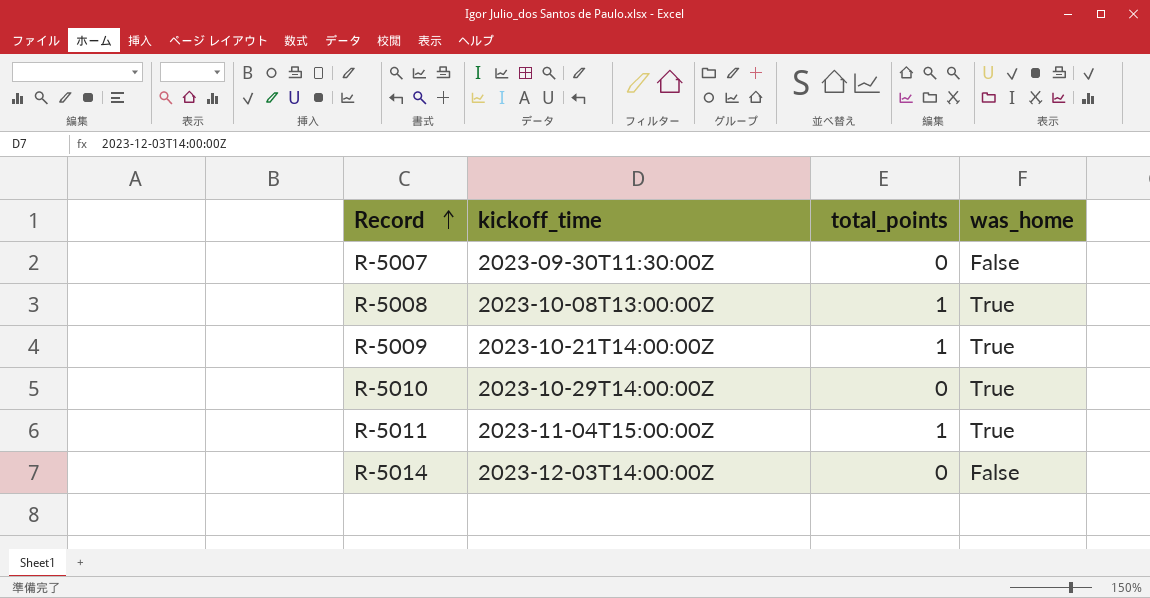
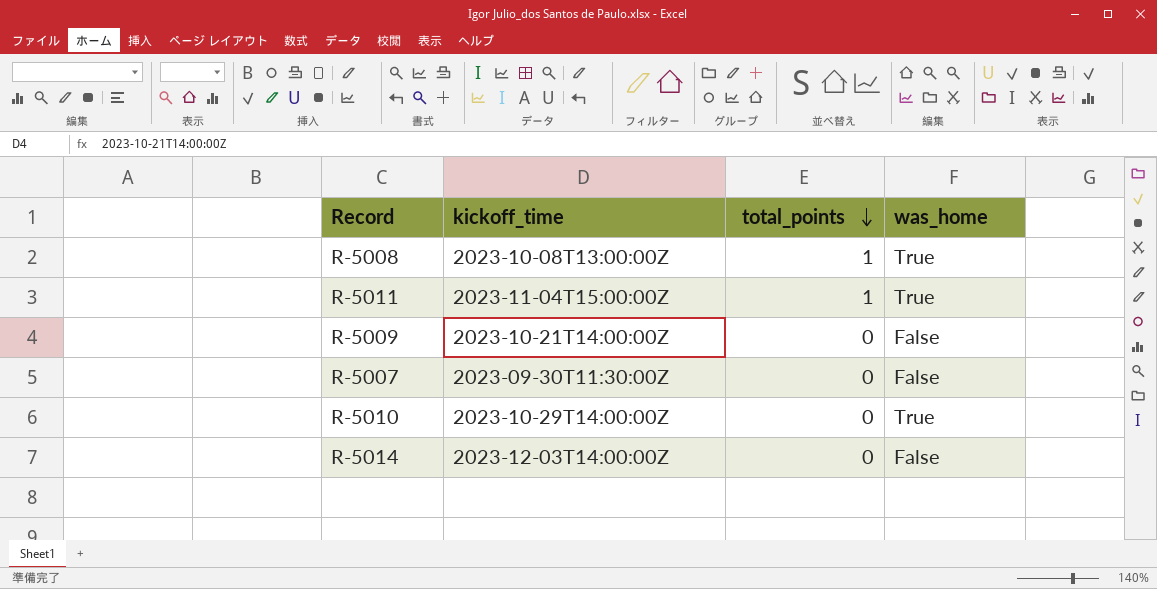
row order: Record ascending -> total_points descending
R-5009 | total_points: 1 -> 0
R-5009 | was_home: True -> False

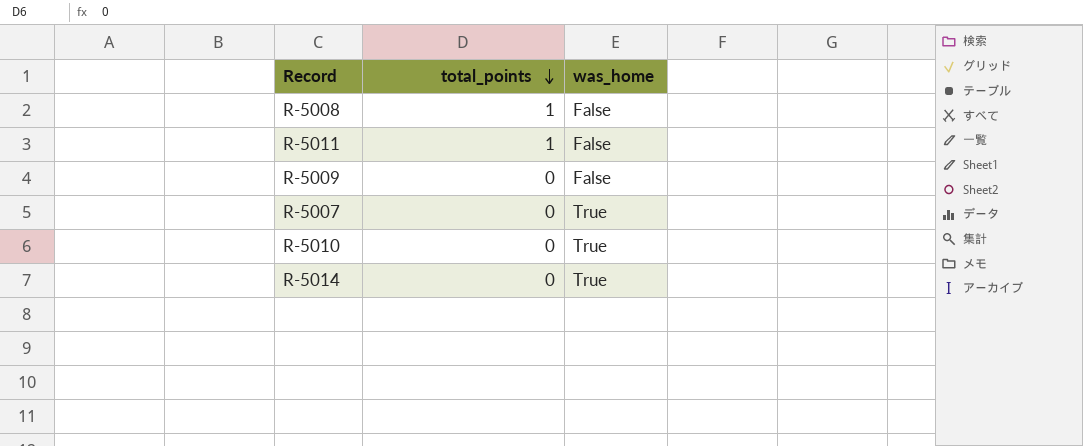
column kickoff_time | position: 2 -> none
R-5008 | was_home: True -> False
R-5011 | was_home: True -> False
R-5007 | was_home: False -> True
R-5014 | was_home: False -> True

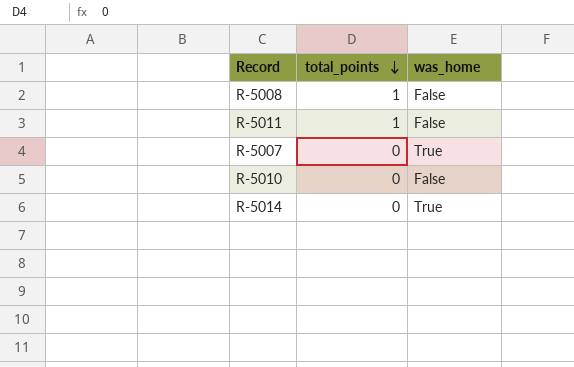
row R-5009: 0 | False -> none
R-5010 | was_home: True -> False

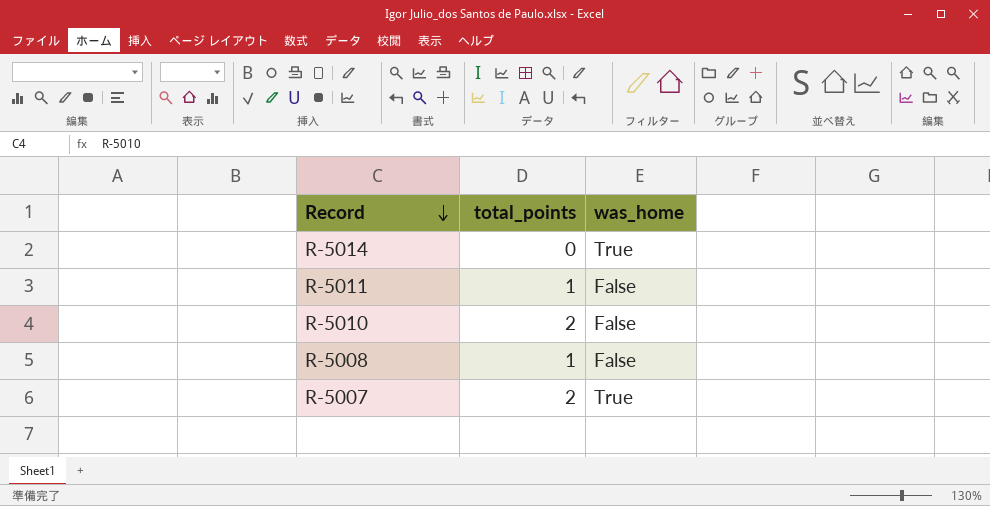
row order: total_points descending -> Record descending
R-5010 | total_points: 0 -> 2
R-5007 | total_points: 0 -> 2

